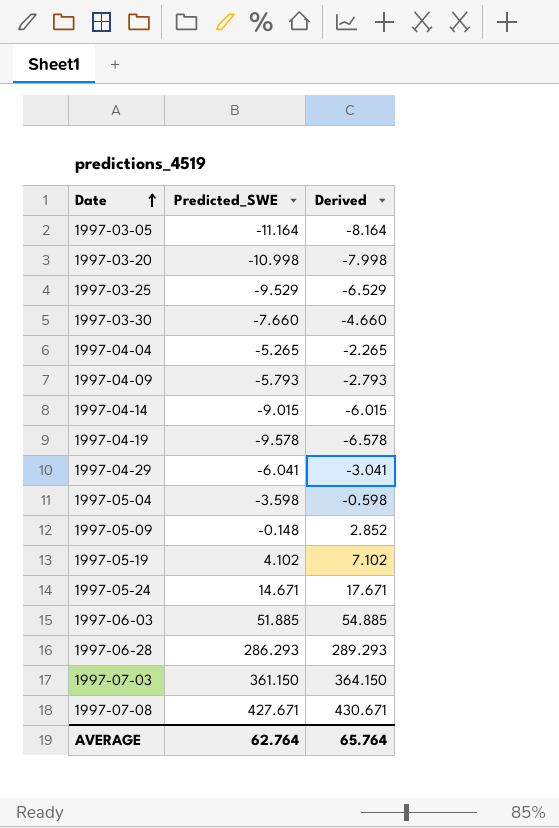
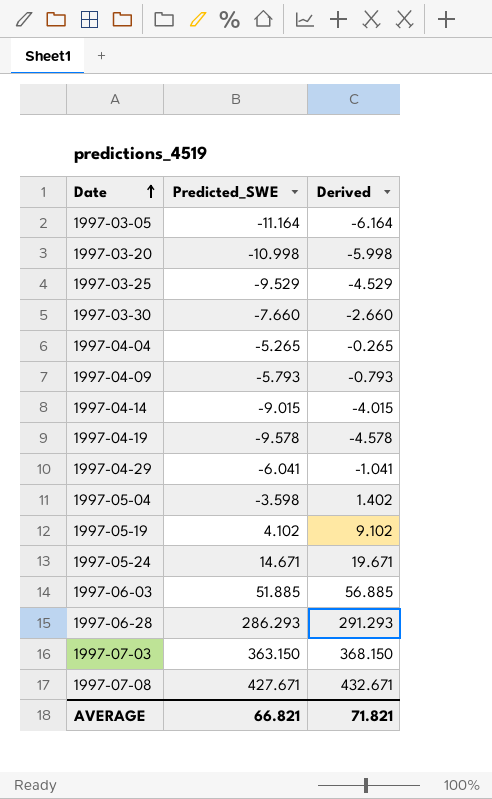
column Derived | formula: [Predicted_SWE] + 3 -> [Predicted_SWE] + 5
row 1997-05-09: -0.148 | 2.852 -> none
1997-07-03 | Predicted_SWE: 361.150 -> 363.150
AVERAGE | Predicted_SWE: 62.764 -> 66.821
AVERAGE | Derived: 65.764 -> 71.821

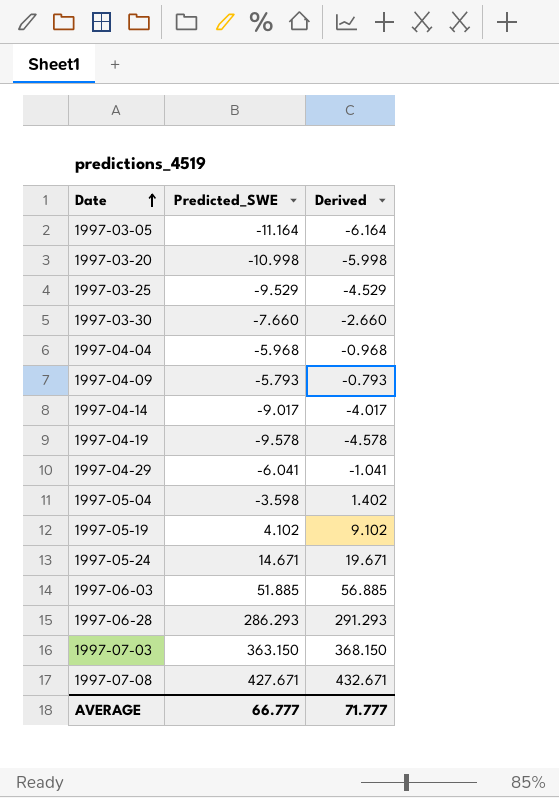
1997-04-04 | Predicted_SWE: -5.265 -> -5.968
1997-04-04 | Derived: -0.265 -> -0.968
1997-04-14 | Predicted_SWE: -9.015 -> -9.017
1997-04-14 | Derived: -4.015 -> -4.017
AVERAGE | Predicted_SWE: 66.821 -> 66.777
AVERAGE | Derived: 71.821 -> 71.777

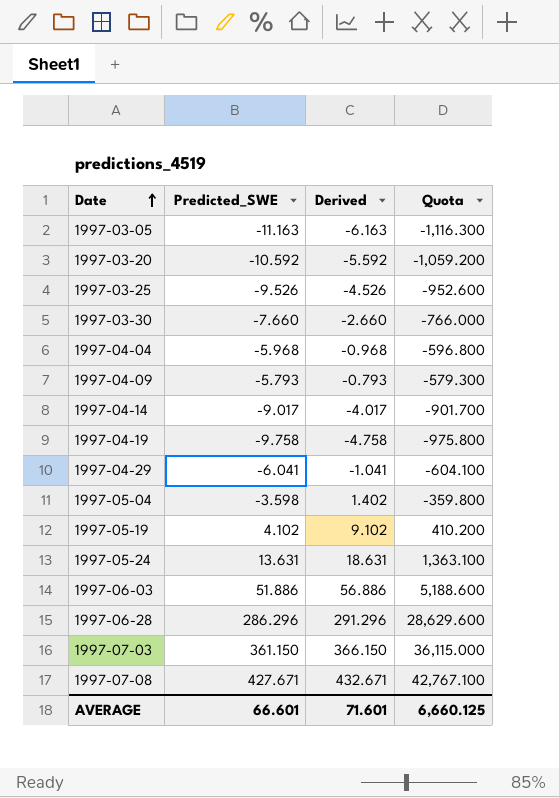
column Quota | formula: none -> [Predicted_SWE] * 100
1997-03-05 | Predicted_SWE: -11.164 -> -11.163
1997-03-05 | Derived: -6.164 -> -6.163
1997-03-20 | Predicted_SWE: -10.998 -> -10.592
1997-03-20 | Derived: -5.998 -> -5.592
1997-03-25 | Predicted_SWE: -9.529 -> -9.526
1997-03-25 | Derived: -4.529 -> -4.526
1997-04-19 | Predicted_SWE: -9.578 -> -9.758
1997-04-19 | Derived: -4.578 -> -4.758
1997-05-24 | Predicted_SWE: 14.671 -> 13.631
1997-05-24 | Derived: 19.671 -> 18.631
1997-06-03 | Predicted_SWE: 51.885 -> 51.886
1997-06-03 | Derived: 56.885 -> 56.886
1997-06-28 | Predicted_SWE: 286.293 -> 286.296
1997-06-28 | Derived: 291.293 -> 291.296
1997-07-03 | Predicted_SWE: 363.150 -> 361.150
1997-07-03 | Derived: 368.150 -> 366.150
AVERAGE | Predicted_SWE: 66.777 -> 66.601
AVERAGE | Derived: 71.777 -> 71.601

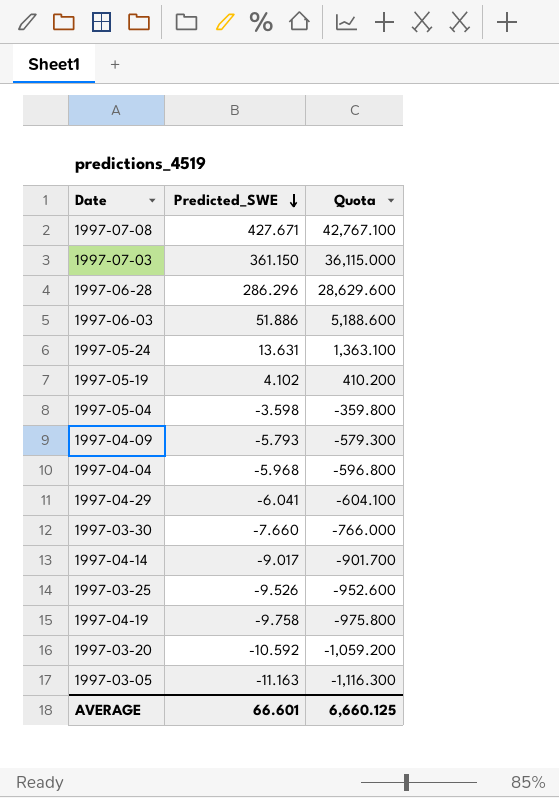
row order: Date ascending -> Predicted_SWE descending
column Derived | formula: [Predicted_SWE] + 5 -> none

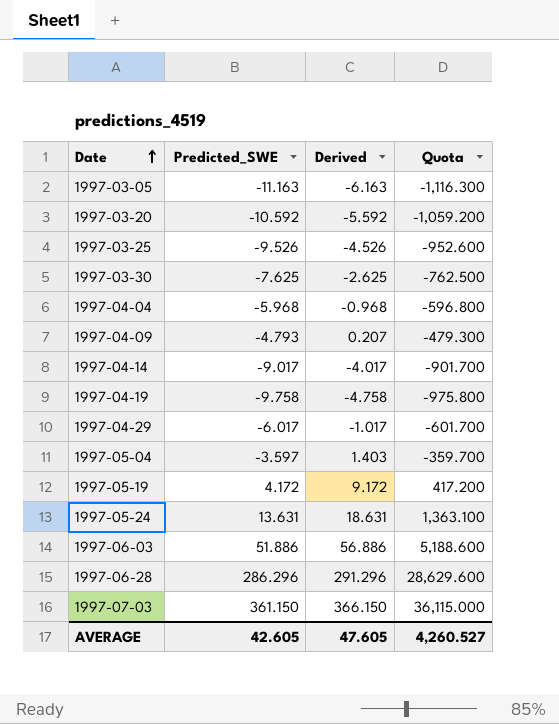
row order: Predicted_SWE descending -> Date ascending
column Derived | formula: none -> [Predicted_SWE] + 5
row 1997-07-08: 427.671 | 42,767.100 -> none
1997-03-30 | Predicted_SWE: -7.660 -> -7.625
1997-03-30 | Quota: -766.000 -> -762.500
1997-04-09 | Predicted_SWE: -5.793 -> -4.793
1997-04-09 | Quota: -579.300 -> -479.300
1997-04-29 | Predicted_SWE: -6.041 -> -6.017
1997-04-29 | Quota: -604.100 -> -601.700
1997-05-04 | Predicted_SWE: -3.598 -> -3.597
1997-05-04 | Quota: -359.800 -> -359.700
1997-05-19 | Predicted_SWE: 4.102 -> 4.172
1997-05-19 | Quota: 410.200 -> 417.200
AVERAGE | Predicted_SWE: 66.601 -> 42.605
AVERAGE | Quota: 6,660.125 -> 4,260.527

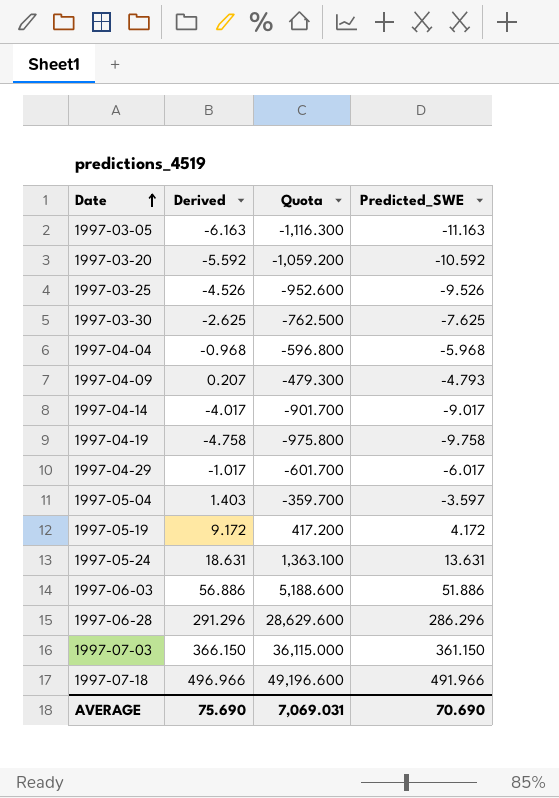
column Predicted_SWE | position: 2 -> 4
row 1997-07-18: none -> 496.966 | 49,196.600 | 491.966
AVERAGE | Derived: 47.605 -> 75.690
AVERAGE | Quota: 4,260.527 -> 7,069.031
AVERAGE | Predicted_SWE: 42.605 -> 70.690

